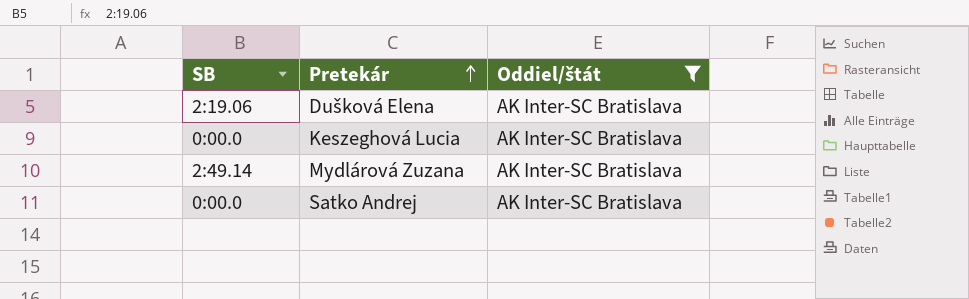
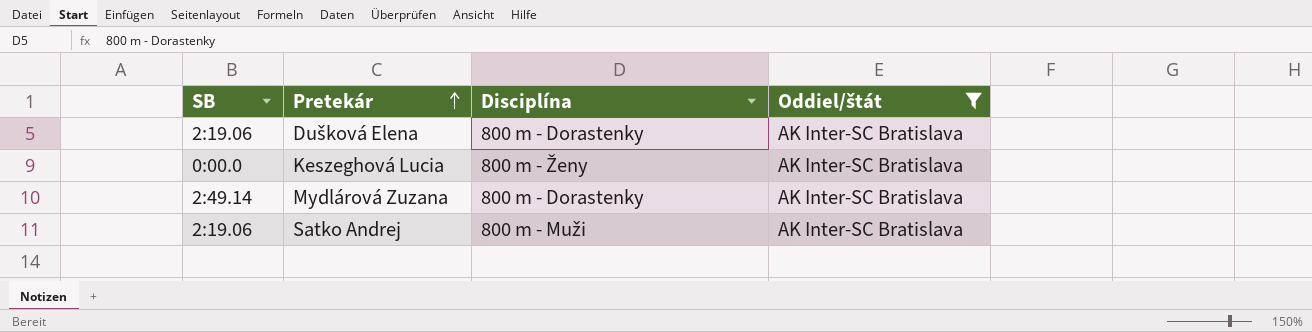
column Disciplína | position: none -> 3
Satko Andrej | SB: 0:00.0 -> 2:19.06

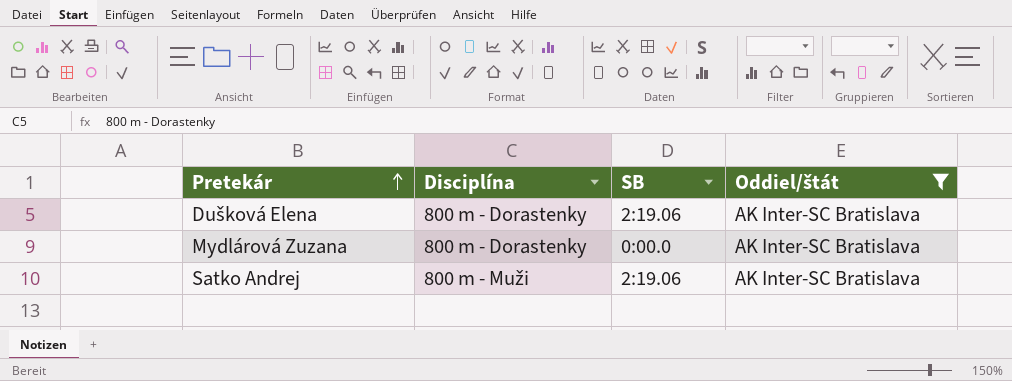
column SB | position: 1 -> 3
row Keszeghová Lucia: 0:00.0 | 800 m - Ženy | AK Inter-SC Bratislava -> none
Mydlárová Zuzana | SB: 2:49.14 -> 0:00.0

